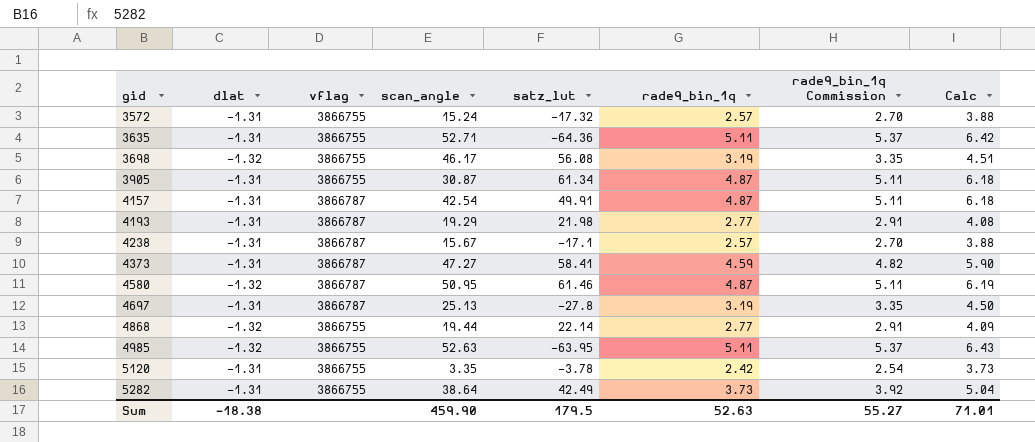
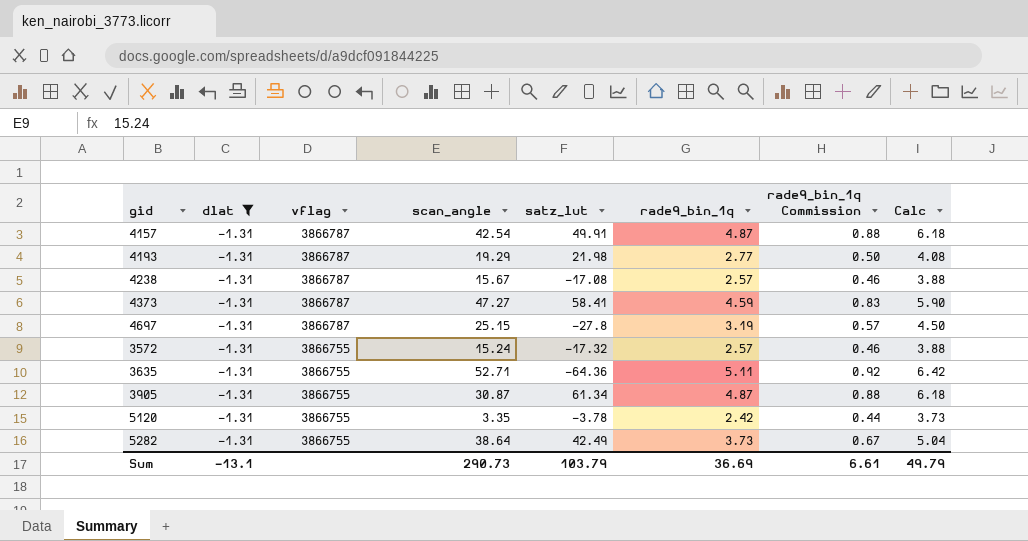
filter: none -> dlat = -1.31
row order: gid ascending -> vflag descending
column rade9_bin_1q Commission | formula: [rade9_bin_1q] * 1.05 -> [rade9_bin_1q] * 0.18
4238 | satz_lut: -17.1 -> -17.08
4697 | scan_angle: 25.13 -> 25.15
Sum | dlat: -18.38 -> -13.1
Sum | scan_angle: 459.90 -> 290.73
Sum | satz_lut: 179.5 -> 103.79
Sum | rade9_bin_1q: 52.63 -> 36.69
Sum | rade9_bin_1q Commission: 55.27 -> 6.61
Sum | Calc: 71.01 -> 49.79

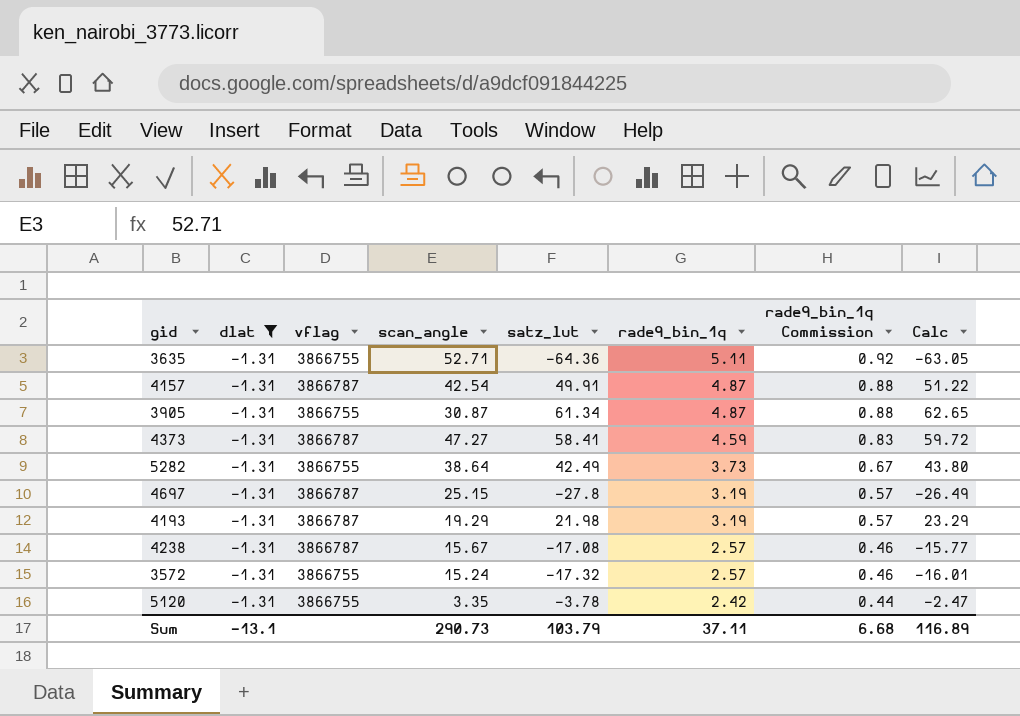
row order: vflag descending -> rade9_bin_1q descending
column Calc | formula: [rade9_bin_1q] - [dlat] -> [satz_lut] - [dlat]
4193 | rade9_bin_1q: 2.77 -> 3.19
4193 | rade9_bin_1q Commission: 0.50 -> 0.57
Sum | rade9_bin_1q: 36.69 -> 37.11
Sum | rade9_bin_1q Commission: 6.61 -> 6.68
Sum | Calc: 49.79 -> 116.89

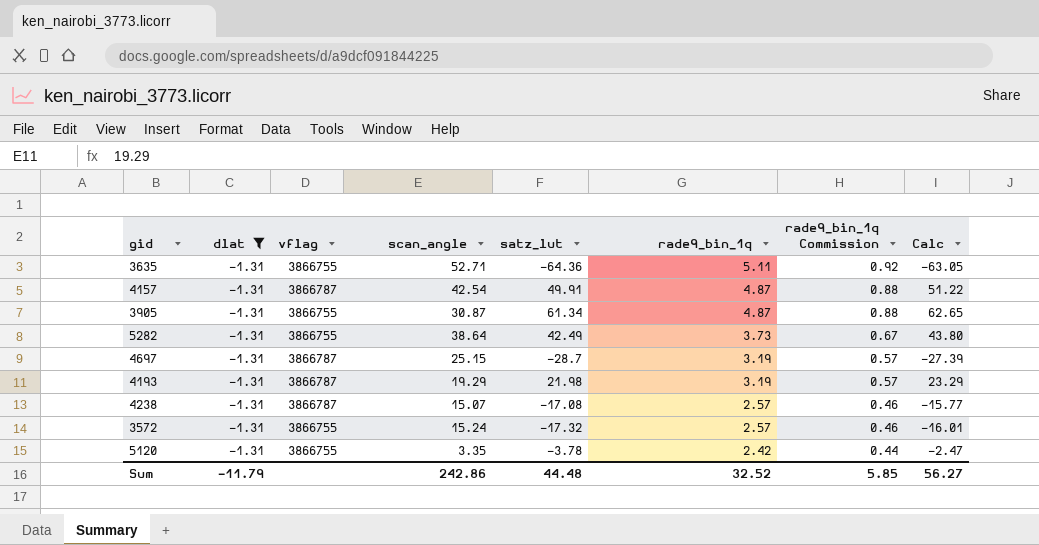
row 4373: -1.31 | 3866787 | 47.27 | 58.41 | 4.59 | 0.83 | 59.72 -> none
4697 | satz_lut: -27.8 -> -28.7
4697 | Calc: -26.49 -> -27.39
4238 | scan_angle: 15.67 -> 15.07
Sum | dlat: -13.1 -> -11.79
Sum | scan_angle: 290.73 -> 242.86
Sum | satz_lut: 103.79 -> 44.48
Sum | rade9_bin_1q: 37.11 -> 32.52
Sum | rade9_bin_1q Commission: 6.68 -> 5.85
Sum | Calc: 116.89 -> 56.27

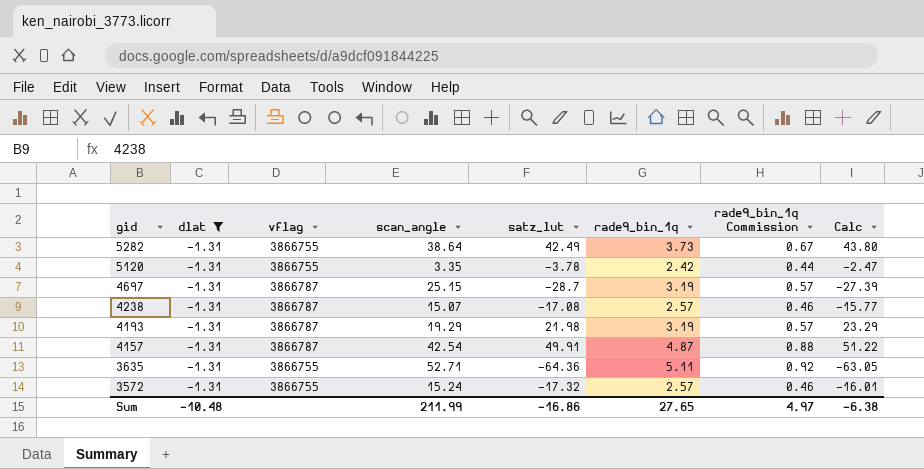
row order: rade9_bin_1q descending -> gid descending
row 3905: -1.31 | 3866755 | 30.87 | 61.34 | 4.87 | 0.88 | 62.65 -> none
Sum | dlat: -11.79 -> -10.48
Sum | scan_angle: 242.86 -> 211.99
Sum | satz_lut: 44.48 -> -16.86
Sum | rade9_bin_1q: 32.52 -> 27.65
Sum | rade9_bin_1q Commission: 5.85 -> 4.97
Sum | Calc: 56.27 -> -6.38

